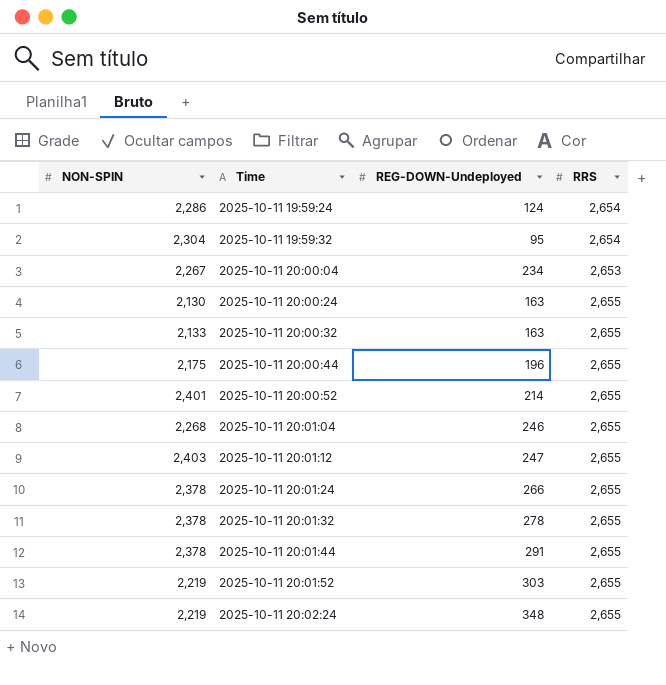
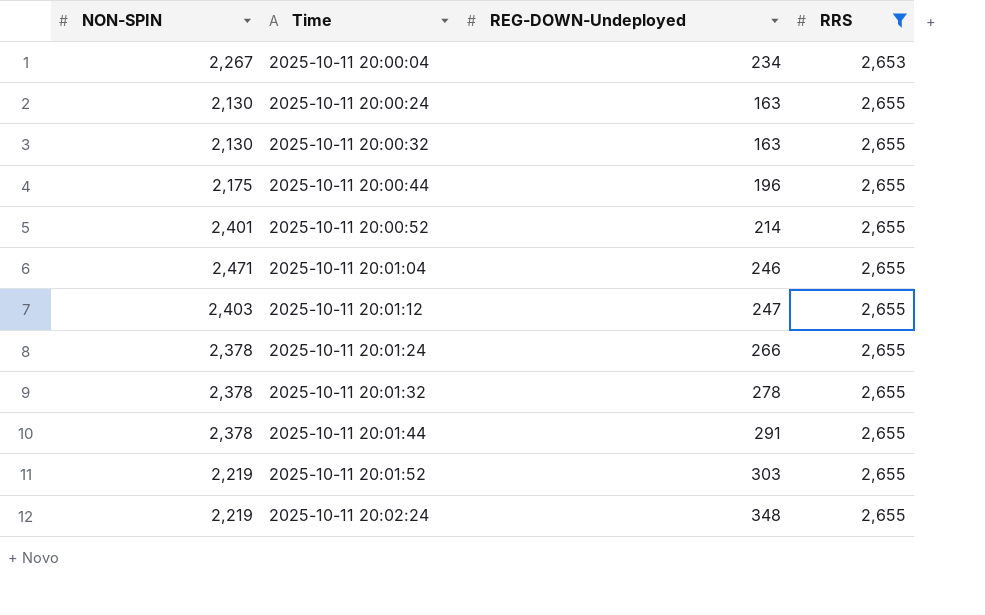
filter: none -> RRS != 2,654
2025-10-11 20:00:32 | NON-SPIN: 2,133 -> 2,130
2025-10-11 20:01:04 | NON-SPIN: 2,268 -> 2,471

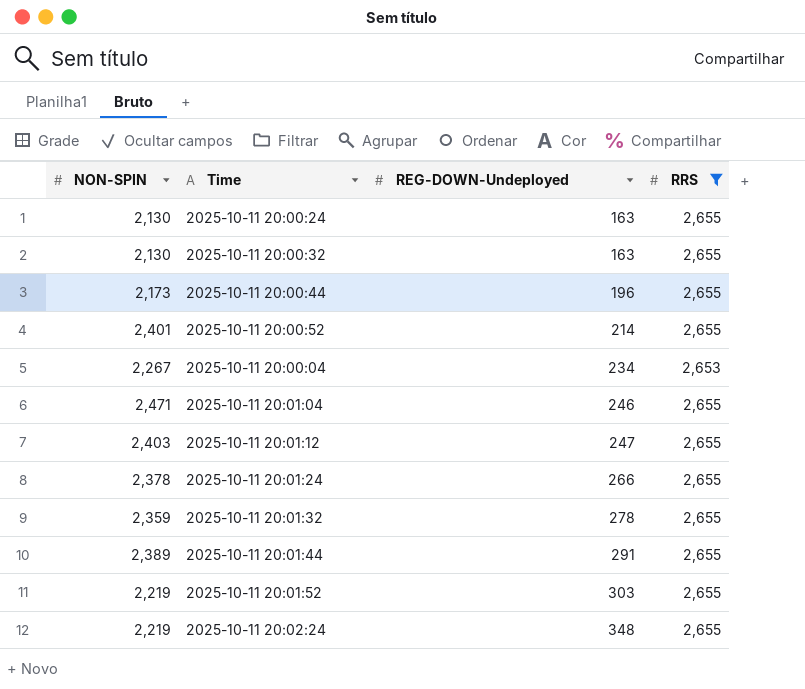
row order: Time ascending -> REG-DOWN-Undeployed ascending
2025-10-11 20:00:44 | NON-SPIN: 2,175 -> 2,173
2025-10-11 20:01:32 | NON-SPIN: 2,378 -> 2,359
2025-10-11 20:01:44 | NON-SPIN: 2,378 -> 2,389

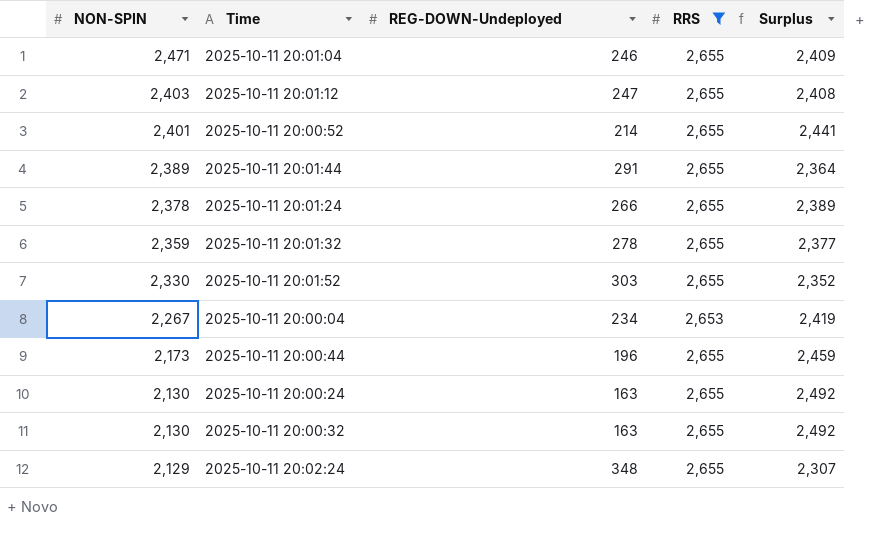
row order: REG-DOWN-Undeployed ascending -> NON-SPIN descending
column Surplus | formula: none -> [RRS] - [REG-DOWN-Undeployed]
2025-10-11 20:01:52 | NON-SPIN: 2,219 -> 2,330
2025-10-11 20:02:24 | NON-SPIN: 2,219 -> 2,129

